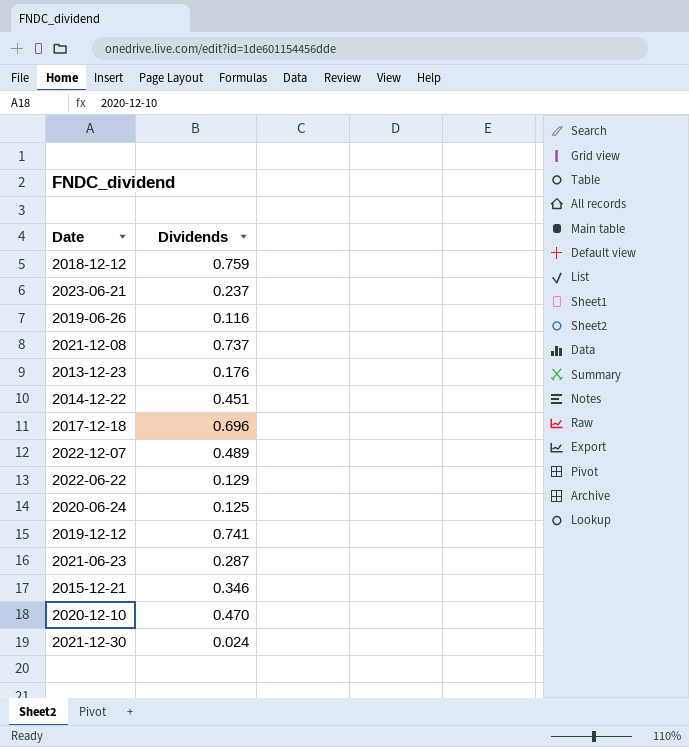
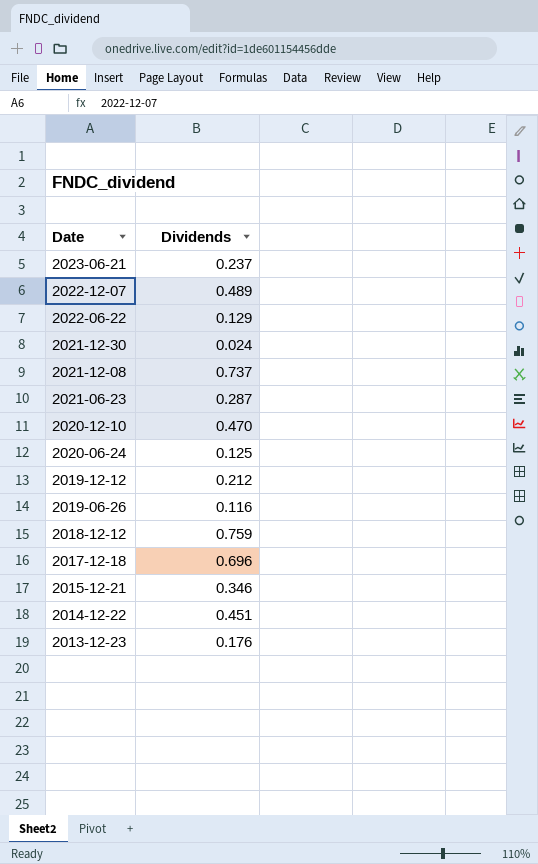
row order: none -> Date descending
2019-12-12 | Dividends: 0.741 -> 0.212

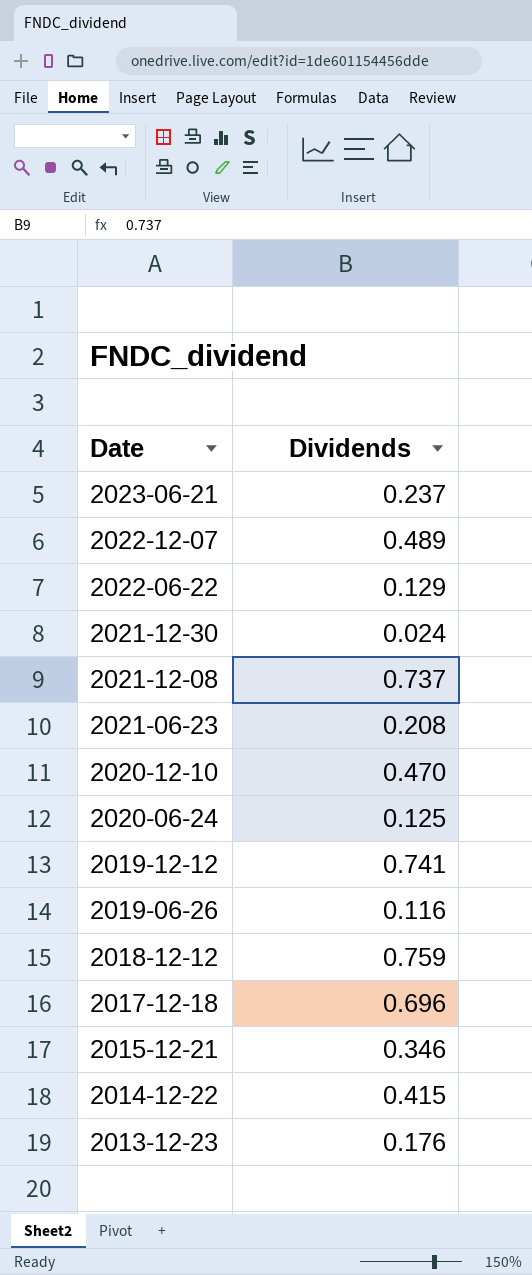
2021-06-23 | Dividends: 0.287 -> 0.208
2019-12-12 | Dividends: 0.212 -> 0.741
2014-12-22 | Dividends: 0.451 -> 0.415

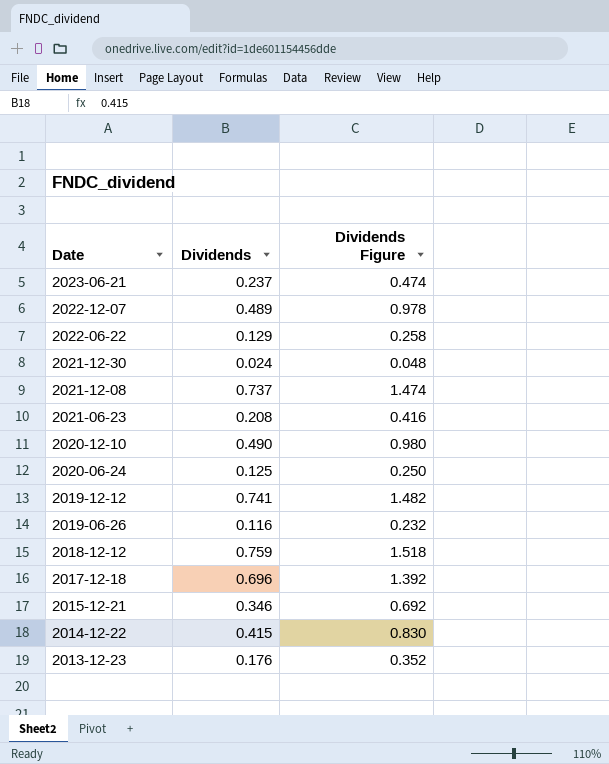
column Dividends Figure | formula: none -> [Dividends] * 2
2020-12-10 | Dividends: 0.470 -> 0.490

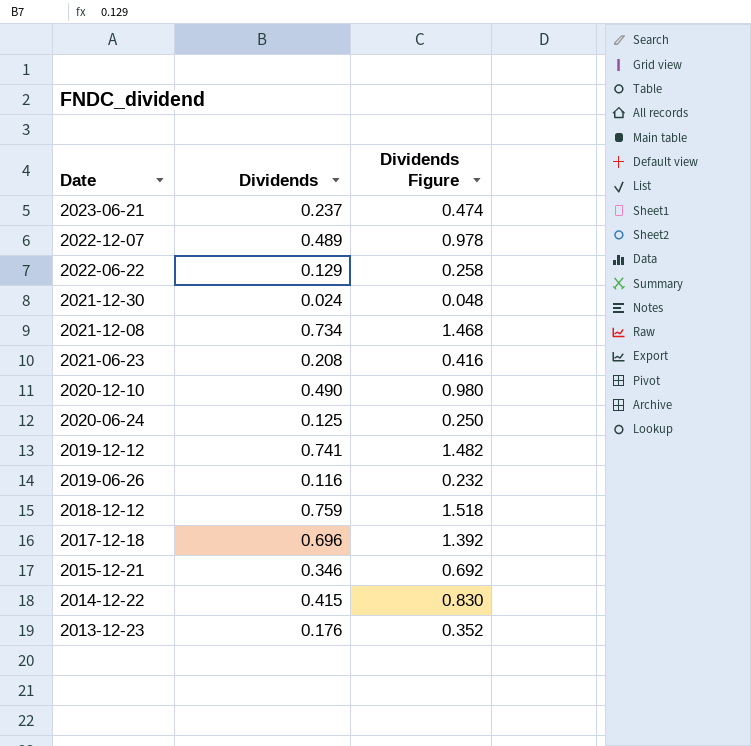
2021-12-08 | Dividends: 0.737 -> 0.734
2021-12-08 | Dividends Figure: 1.474 -> 1.468

